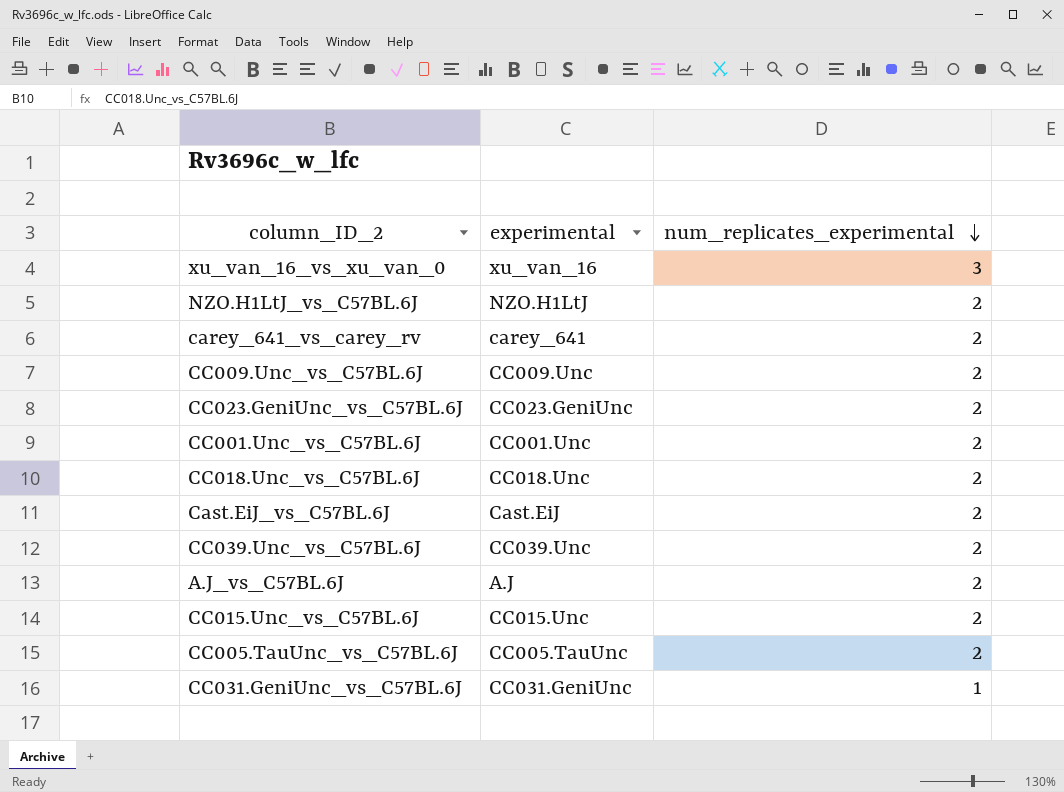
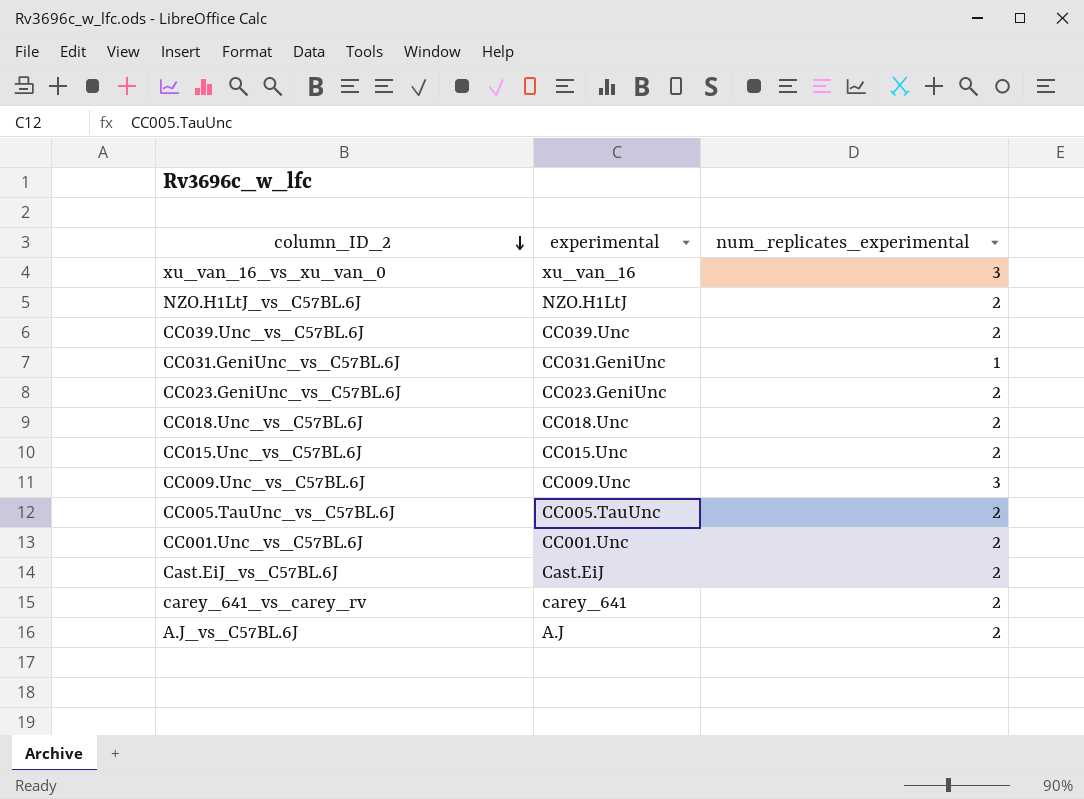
row order: num_replicates_experimental descending -> column_ID_2 descending
CC009.Unc_vs_C57BL.6J | num_replicates_experimental: 2 -> 3

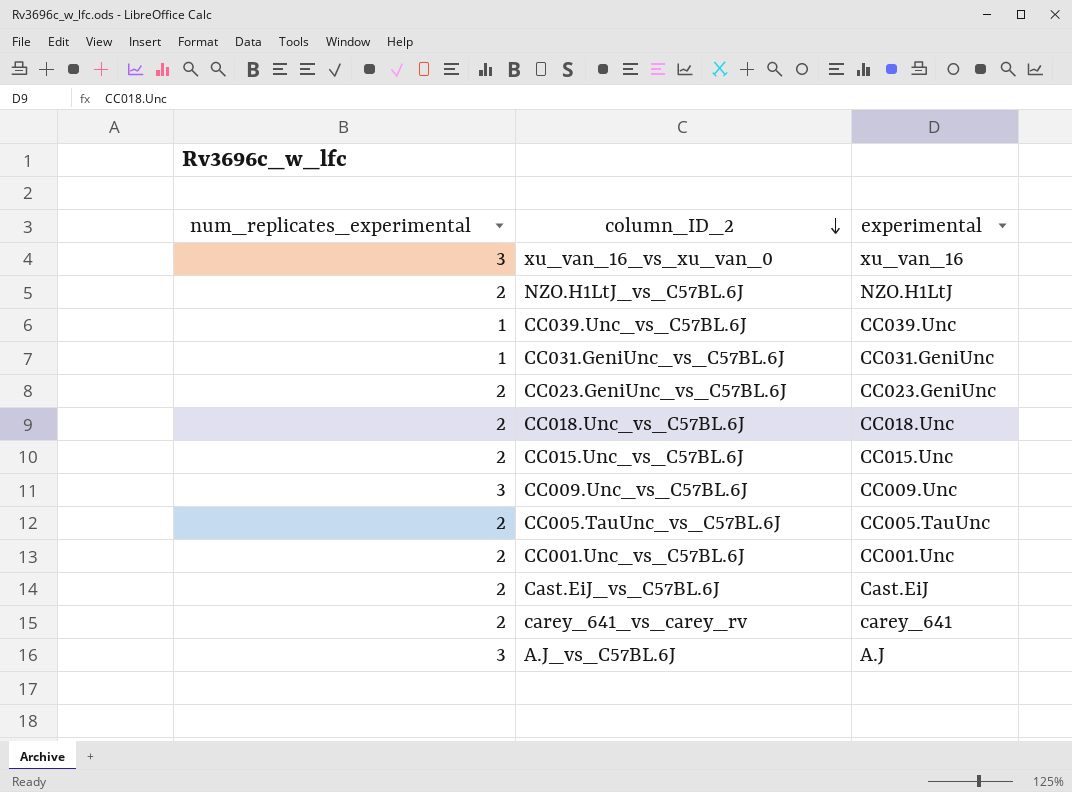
column num_replicates_experimental | position: 3 -> 1
CC039.Unc_vs_C57BL.6J | num_replicates_experimental: 2 -> 1
A.J_vs_C57BL.6J | num_replicates_experimental: 2 -> 3

